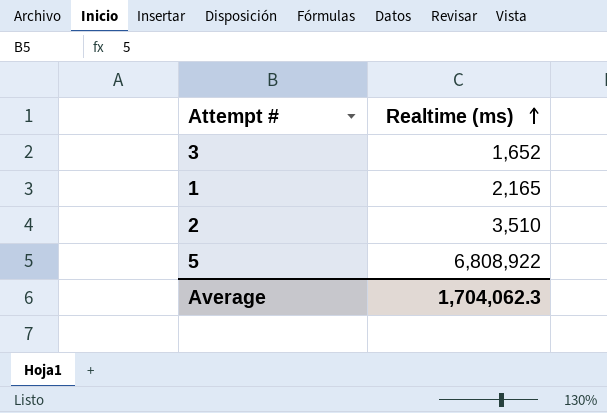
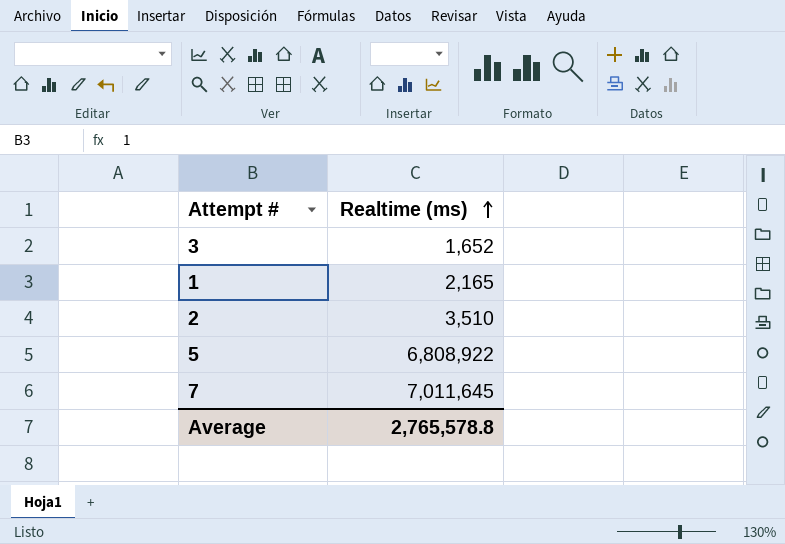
row 7: none -> 7,011,645
Average | Realtime (ms): 1,704,062.3 -> 2,765,578.8

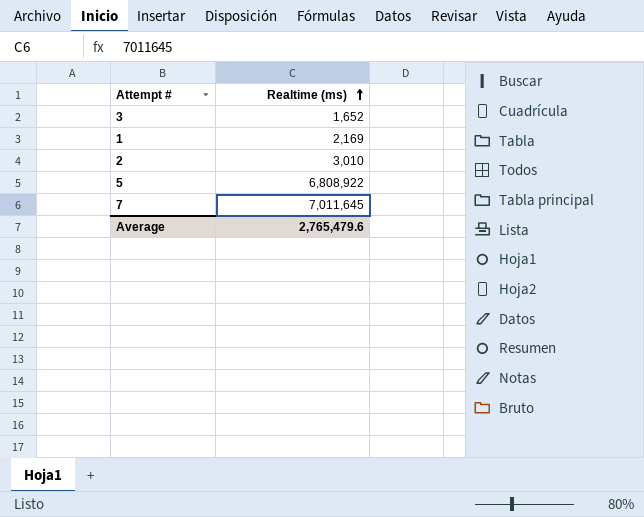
1 | Realtime (ms): 2,165 -> 2,169
2 | Realtime (ms): 3,510 -> 3,010
Average | Realtime (ms): 2,765,578.8 -> 2,765,479.6

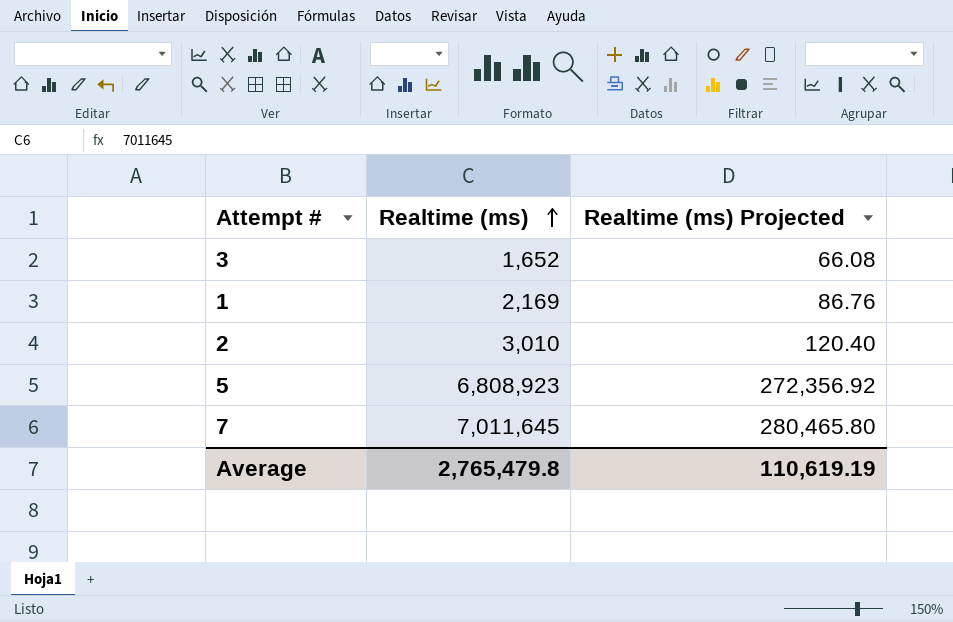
column Realtime (ms) Projected | formula: none -> [Realtime (ms)] * 0.04
5 | Realtime (ms): 6,808,922 -> 6,808,923
Average | Realtime (ms): 2,765,479.6 -> 2,765,479.8

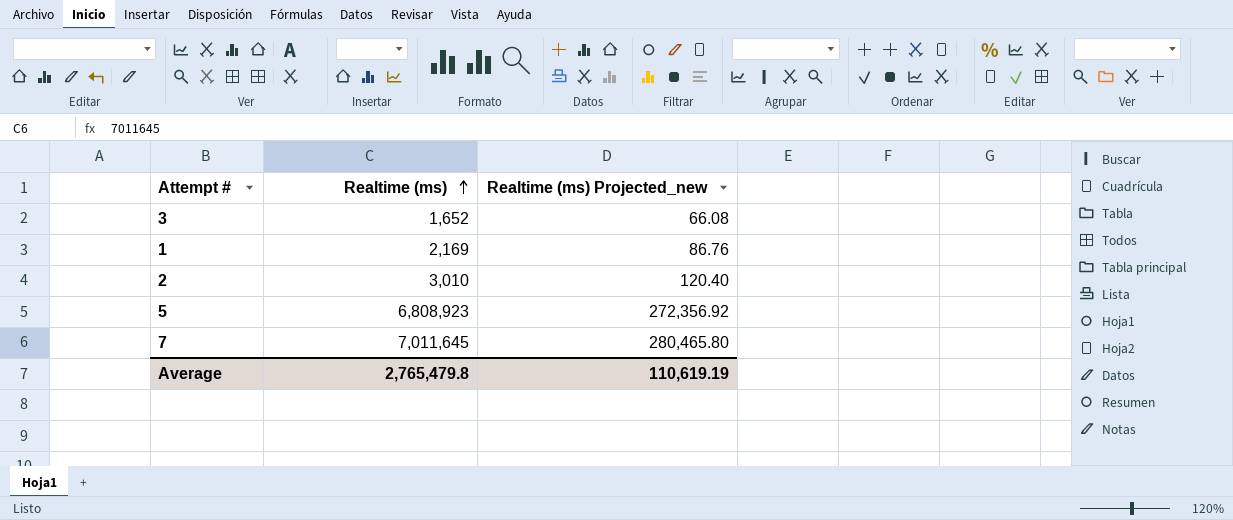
column name: Realtime (ms) Projected -> Realtime (ms) Projected_new

